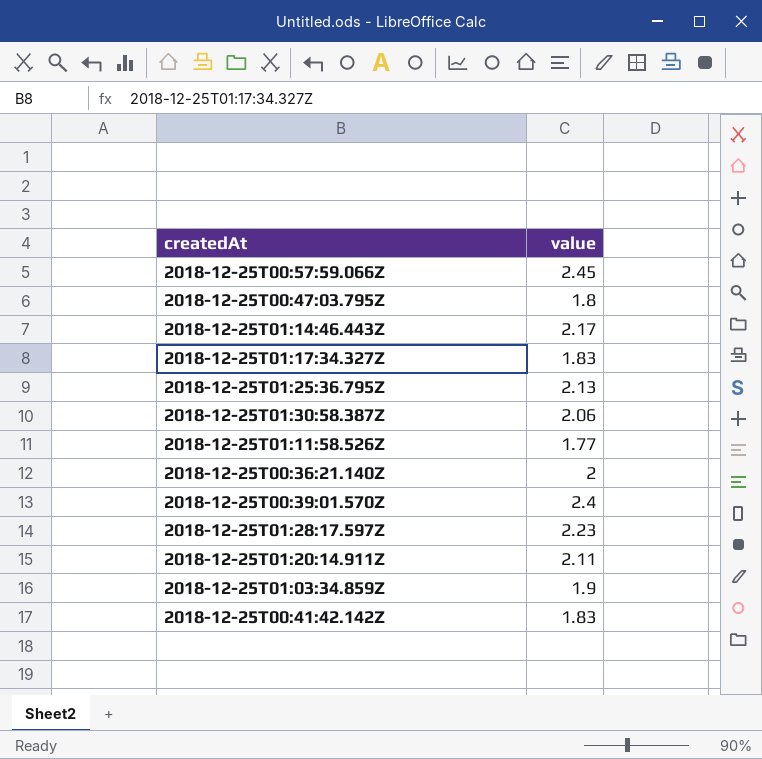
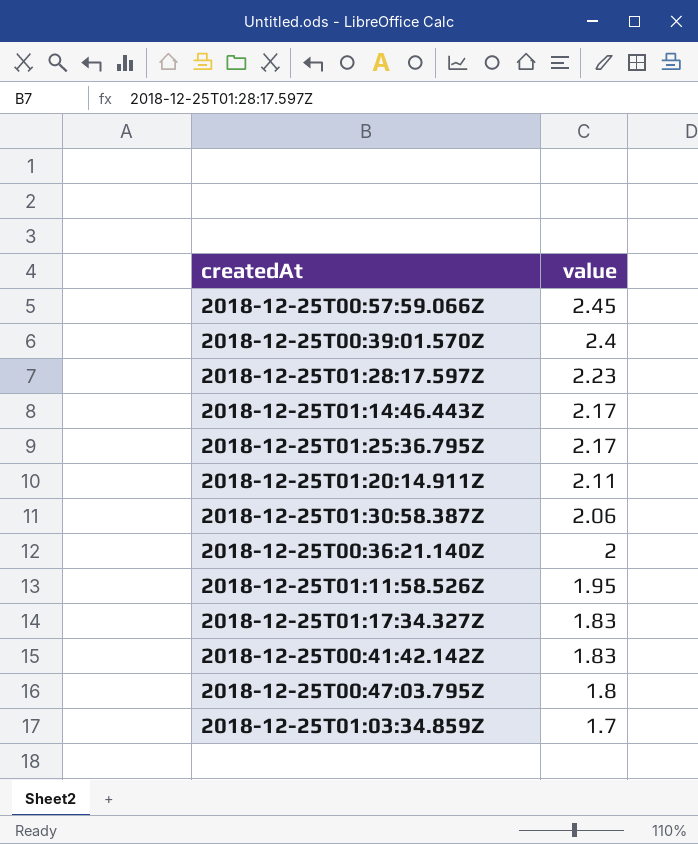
row order: none -> value descending
2018-12-25T01:25:36.795Z | value: 2.13 -> 2.17
2018-12-25T01:11:58.526Z | value: 1.77 -> 1.95
2018-12-25T01:03:34.859Z | value: 1.9 -> 1.7

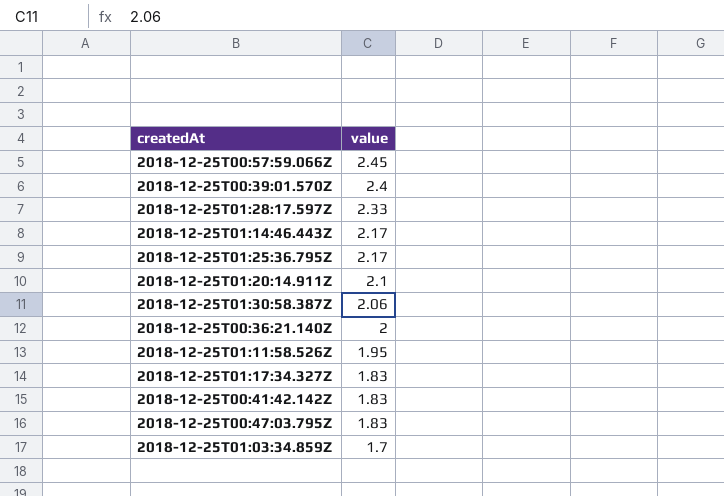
2018-12-25T01:28:17.597Z | value: 2.23 -> 2.33
2018-12-25T01:20:14.911Z | value: 2.11 -> 2.1
2018-12-25T00:47:03.795Z | value: 1.8 -> 1.83

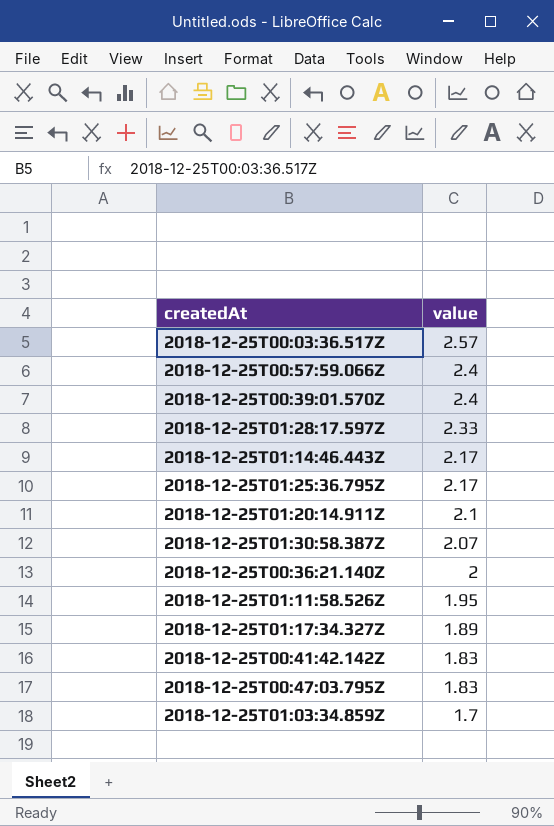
row 2018-12-25T00:03:36.517Z: none -> 2.57
2018-12-25T00:57:59.066Z | value: 2.45 -> 2.4
2018-12-25T01:30:58.387Z | value: 2.06 -> 2.07
2018-12-25T01:17:34.327Z | value: 1.83 -> 1.89

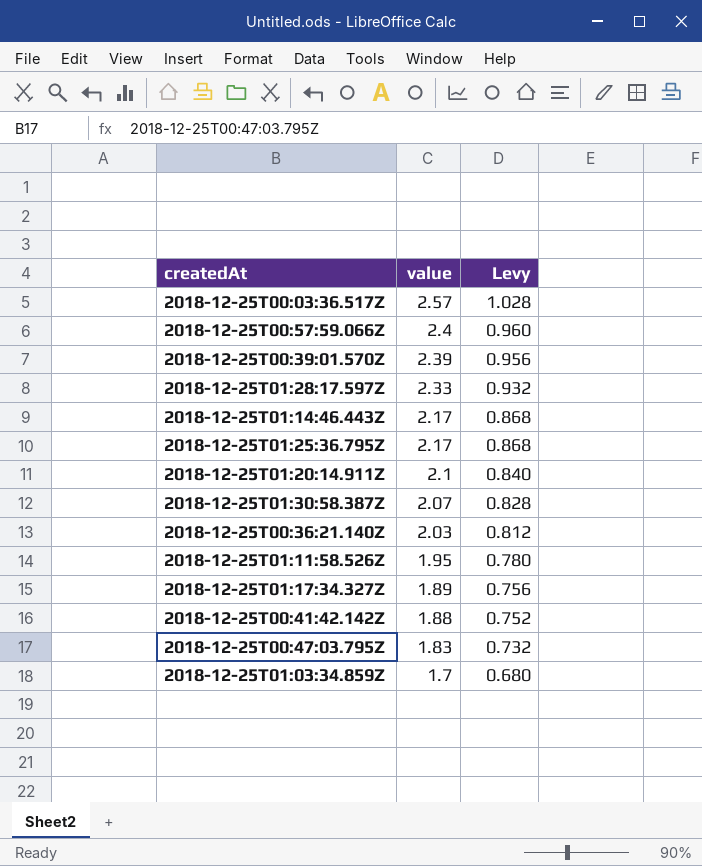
column Levy | formula: none -> [value] * 0.4
2018-12-25T00:39:01.570Z | value: 2.4 -> 2.39
2018-12-25T00:36:21.140Z | value: 2 -> 2.03
2018-12-25T00:41:42.142Z | value: 1.83 -> 1.88

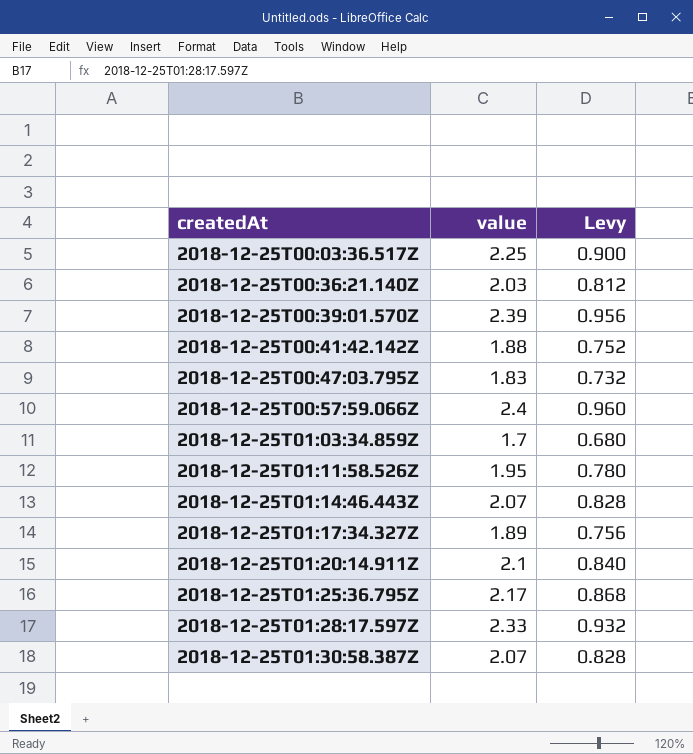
row order: value descending -> createdAt ascending
2018-12-25T00:03:36.517Z | value: 2.57 -> 2.25
2018-12-25T00:03:36.517Z | Levy: 1.028 -> 0.900
2018-12-25T01:14:46.443Z | value: 2.17 -> 2.07
2018-12-25T01:14:46.443Z | Levy: 0.868 -> 0.828

